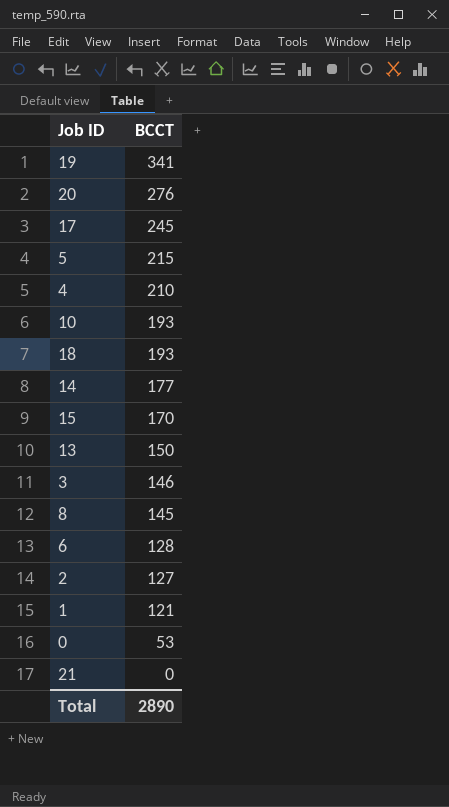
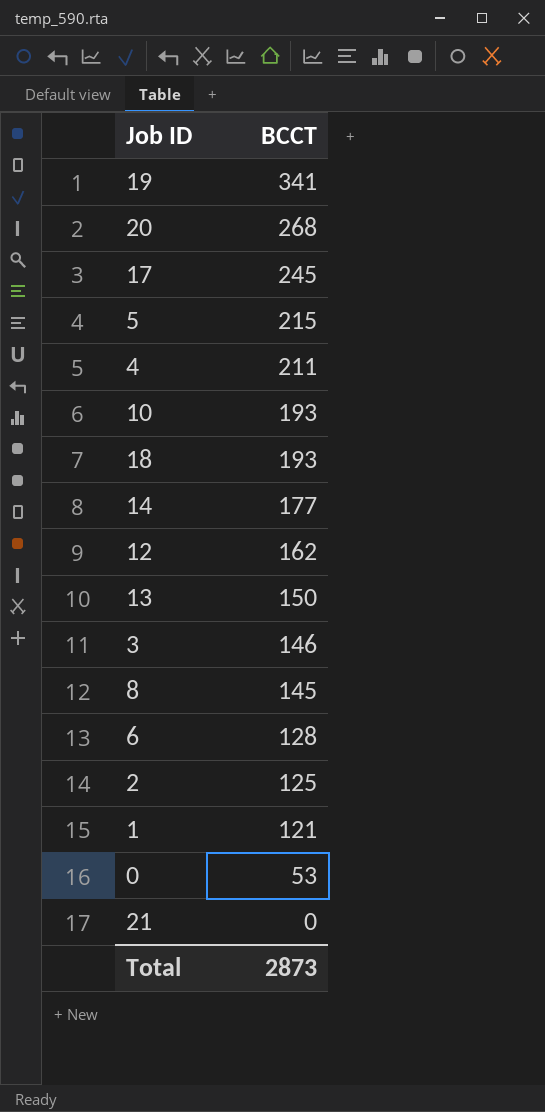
row 15: 170 -> none
20 | BCCT: 276 -> 268
4 | BCCT: 210 -> 211
row 12: none -> 162
2 | BCCT: 127 -> 125
Total | BCCT: 2890 -> 2873

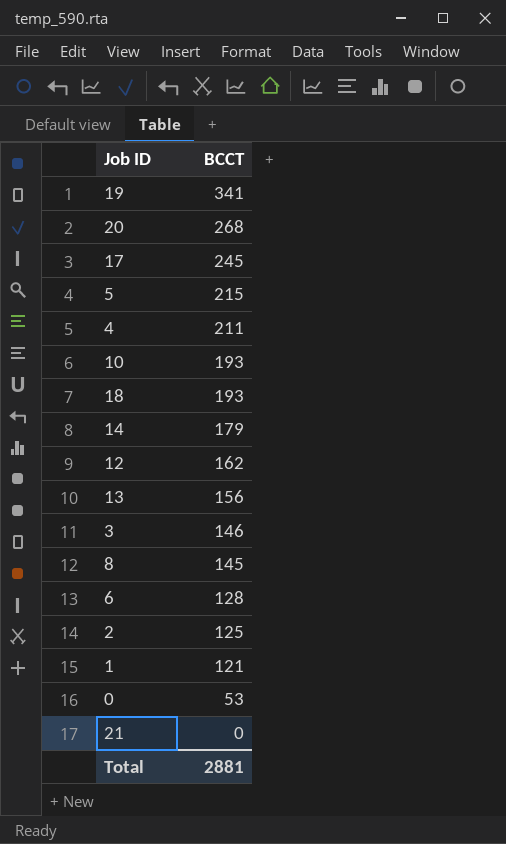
14 | BCCT: 177 -> 179
13 | BCCT: 150 -> 156
Total | BCCT: 2873 -> 2881

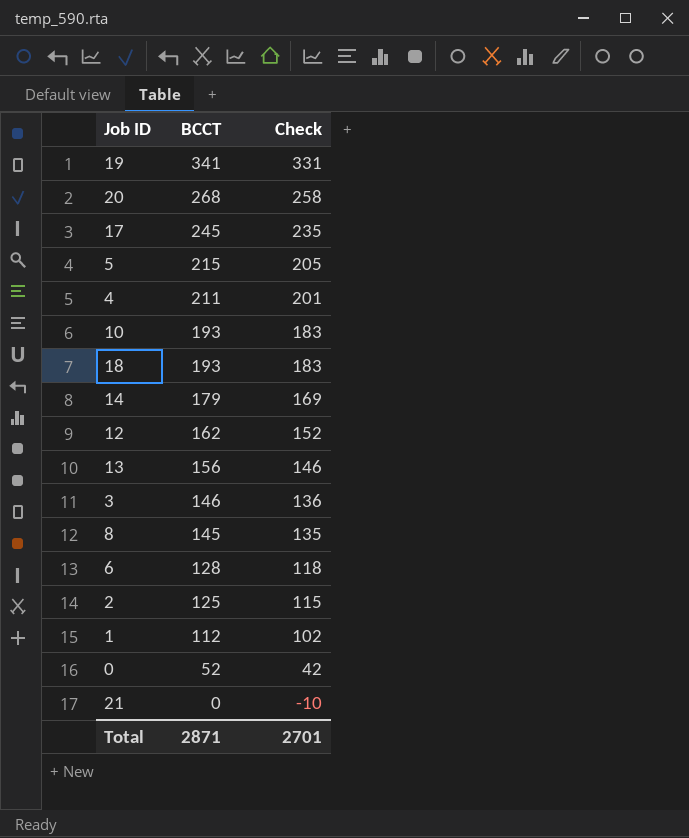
column Check | formula: none -> [BCCT] - 10
1 | BCCT: 121 -> 112
0 | BCCT: 53 -> 52
Total | BCCT: 2881 -> 2871

